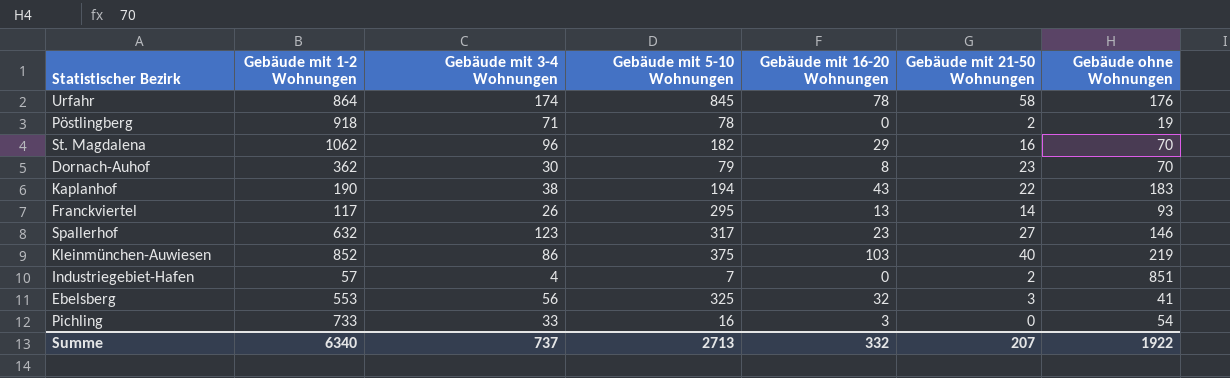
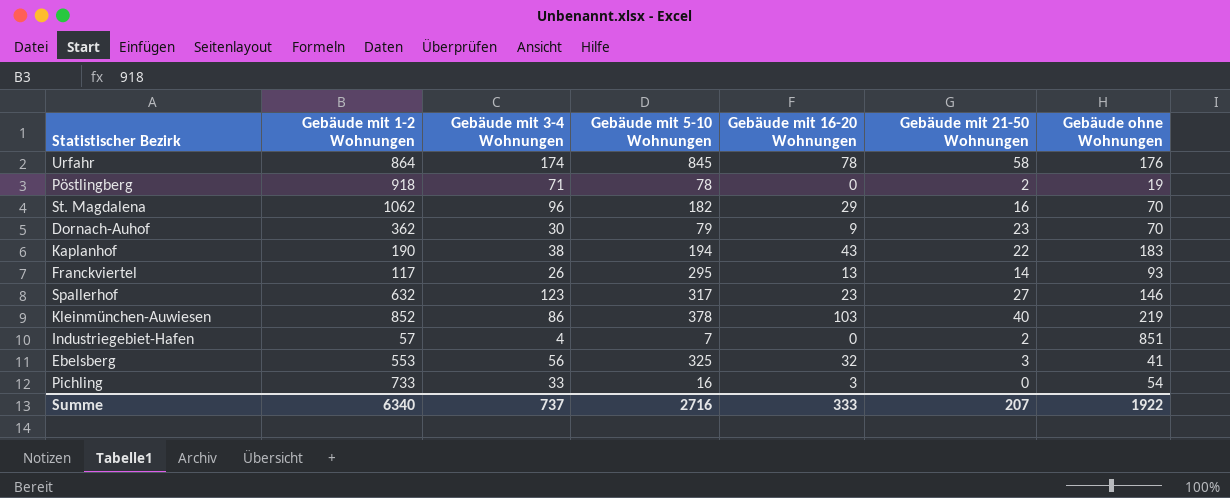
Dornach-Auhof | Gebäude mit 16-20 Wohnungen: 8 -> 9
Kleinmünchen-Auwiesen | Gebäude mit 5-10 Wohnungen: 375 -> 378
Summe | Gebäude mit 5-10 Wohnungen: 2713 -> 2716
Summe | Gebäude mit 16-20 Wohnungen: 332 -> 333

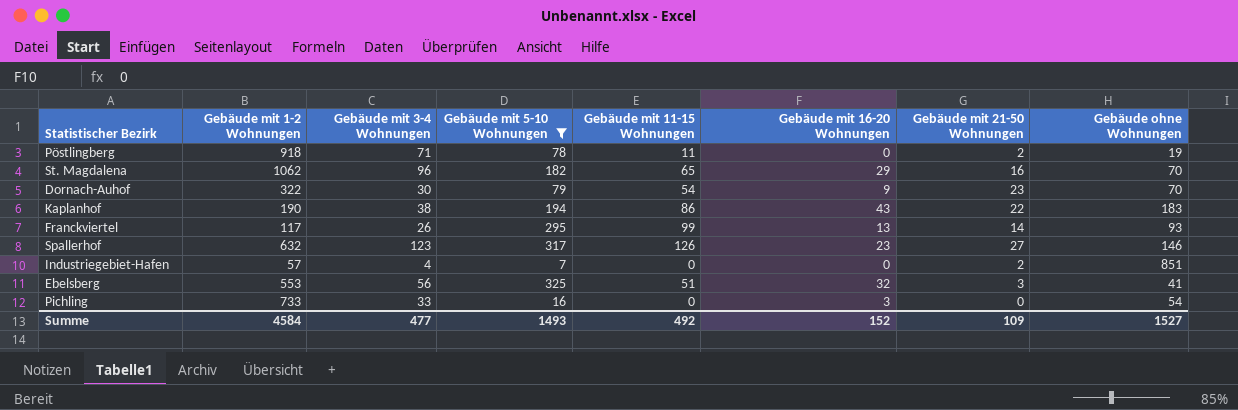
filter: none -> Gebäude mit 5-10 Wohnungen <= 325
column Gebäude mit 11-15 Wohnungen | position: none -> 5
Dornach-Auhof | Gebäude mit 1-2 Wohnungen: 362 -> 322
Summe | Gebäude mit 1-2 Wohnungen: 6340 -> 4584
Summe | Gebäude mit 3-4 Wohnungen: 737 -> 477
Summe | Gebäude mit 5-10 Wohnungen: 2716 -> 1493
Summe | Gebäude mit 16-20 Wohnungen: 333 -> 152
Summe | Gebäude mit 21-50 Wohnungen: 207 -> 109
Summe | Gebäude ohne Wohnungen: 1922 -> 1527

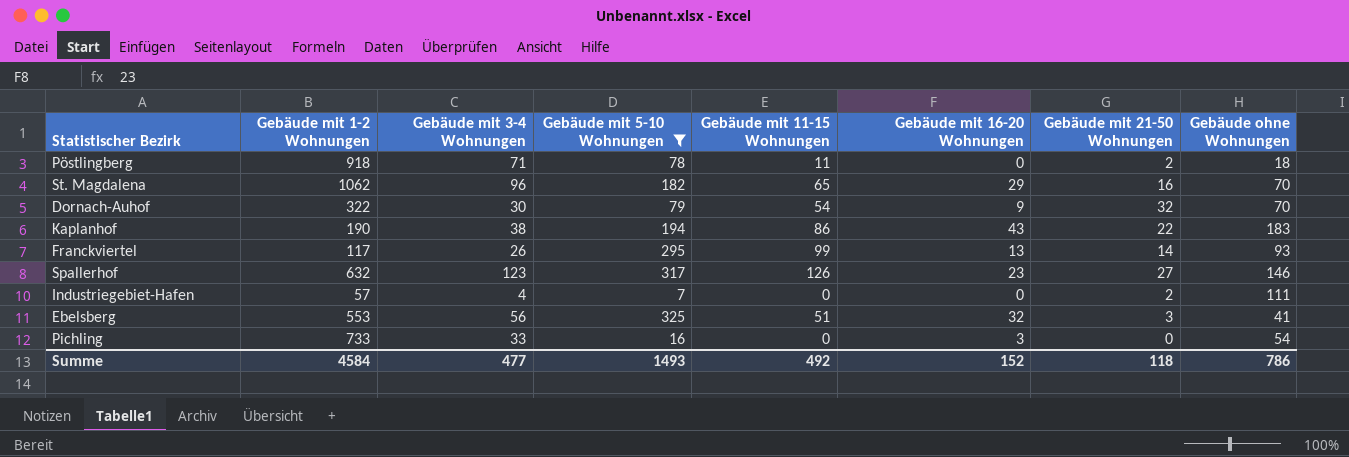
Pöstlingberg | Gebäude ohne Wohnungen: 19 -> 18
Dornach-Auhof | Gebäude mit 21-50 Wohnungen: 23 -> 32
Industriegebiet-Hafen | Gebäude ohne Wohnungen: 851 -> 111
Summe | Gebäude mit 21-50 Wohnungen: 109 -> 118
Summe | Gebäude ohne Wohnungen: 1527 -> 786

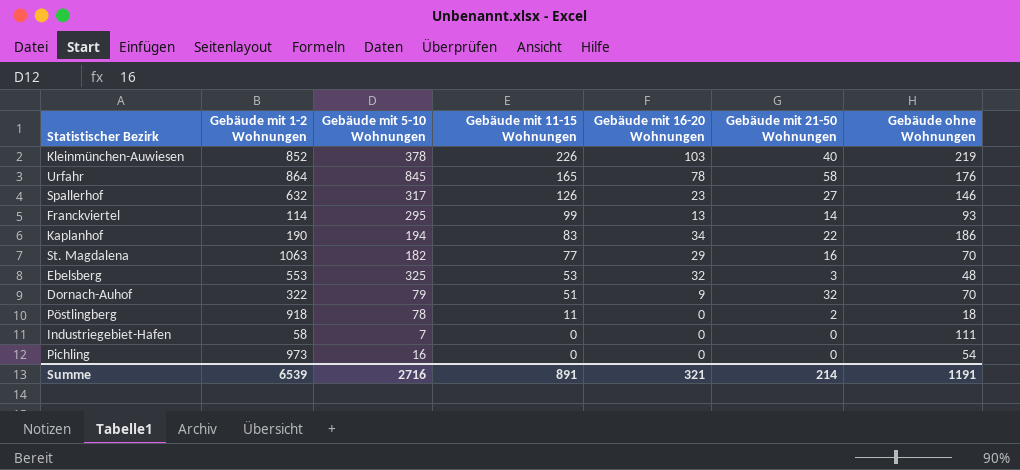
filter: Gebäude mit 5-10 Wohnungen <= 325 -> none
row order: none -> Gebäude mit 11-15 Wohnungen descending
column Gebäude mit 3-4 Wohnungen | position: 3 -> none
Franckviertel | Gebäude mit 1-2 Wohnungen: 117 -> 114
Kaplanhof | Gebäude mit 11-15 Wohnungen: 86 -> 83
Kaplanhof | Gebäude mit 16-20 Wohnungen: 43 -> 34
Kaplanhof | Gebäude ohne Wohnungen: 183 -> 186
St. Magdalena | Gebäude mit 1-2 Wohnungen: 1062 -> 1063
St. Magdalena | Gebäude mit 11-15 Wohnungen: 65 -> 77
Ebelsberg | Gebäude mit 11-15 Wohnungen: 51 -> 53
Ebelsberg | Gebäude ohne Wohnungen: 41 -> 48
Dornach-Auhof | Gebäude mit 11-15 Wohnungen: 54 -> 51
Industriegebiet-Hafen | Gebäude mit 1-2 Wohnungen: 57 -> 58
Industriegebiet-Hafen | Gebäude mit 21-50 Wohnungen: 2 -> 0
Pichling | Gebäude mit 1-2 Wohnungen: 733 -> 973
Pichling | Gebäude mit 16-20 Wohnungen: 3 -> 0
Summe | Gebäude mit 1-2 Wohnungen: 4584 -> 6539
Summe | Gebäude mit 5-10 Wohnungen: 1493 -> 2716
Summe | Gebäude mit 11-15 Wohnungen: 492 -> 891
Summe | Gebäude mit 16-20 Wohnungen: 152 -> 321
Summe | Gebäude mit 21-50 Wohnungen: 118 -> 214
Summe | Gebäude ohne Wohnungen: 786 -> 1191

